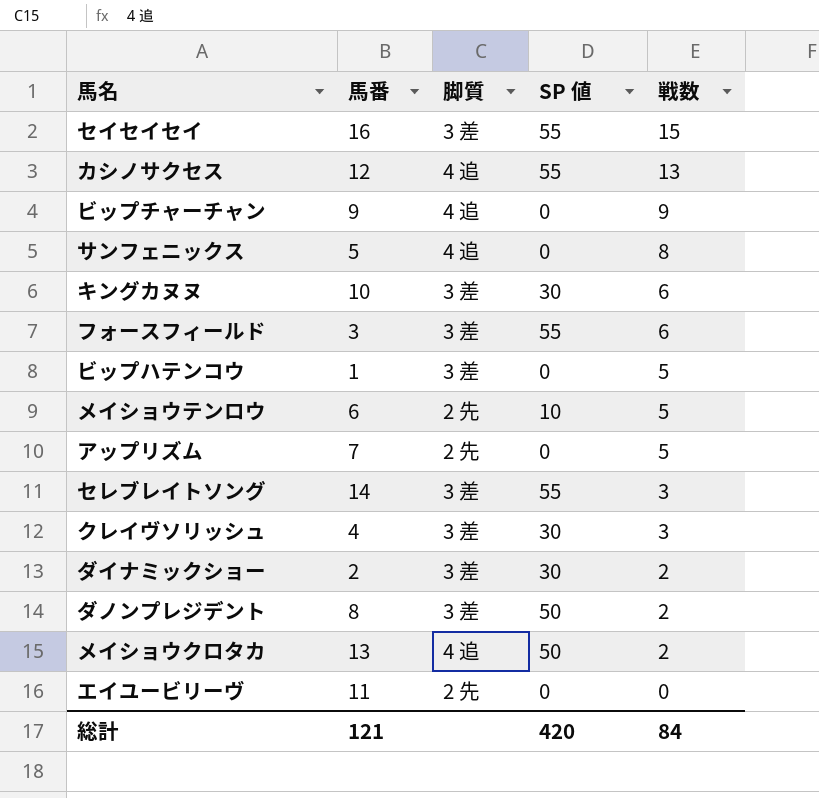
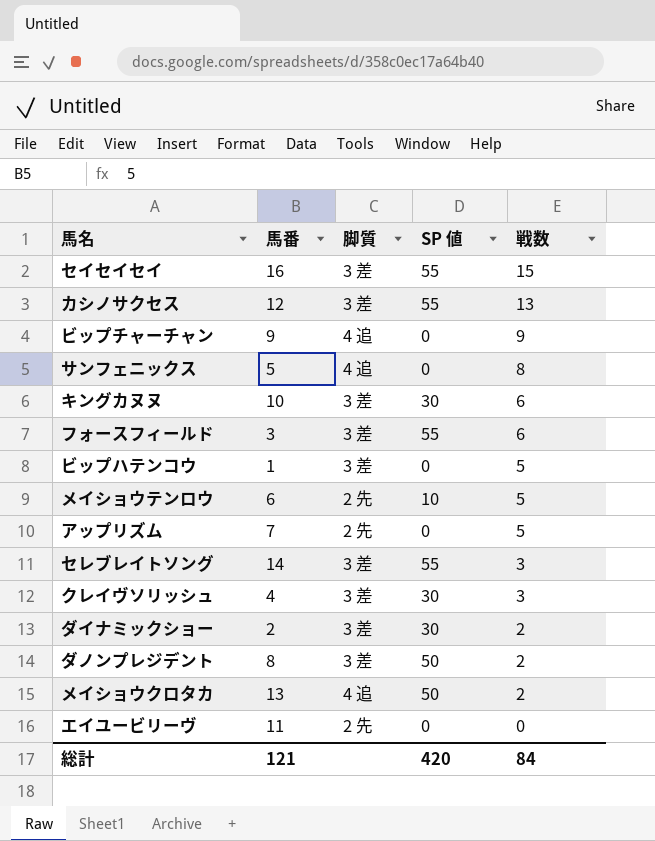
カシノサクセス | 脚質: 4 追 -> 3 差

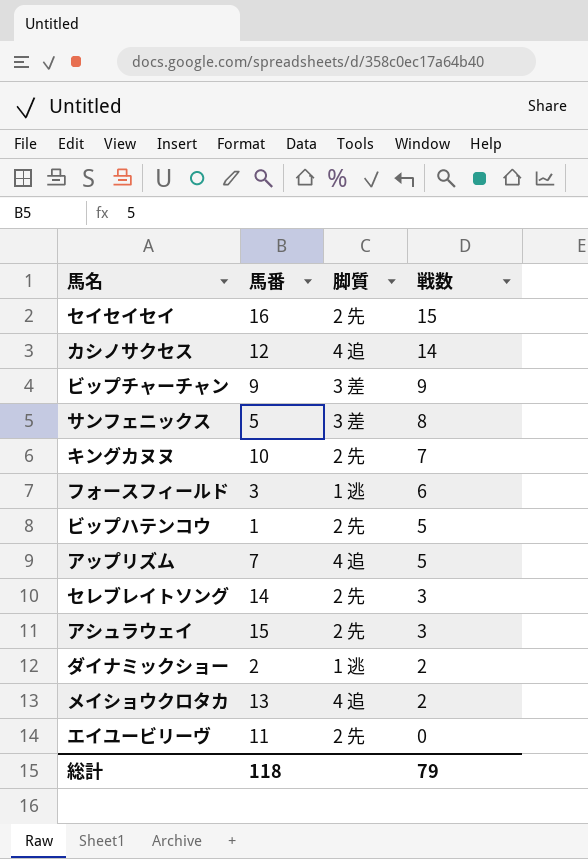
column SP 値 | position: 4 -> none
row メイショウテンロウ: 6 | 2 先 | 10 | 5 -> none
row クレイヴソリッシュ: 4 | 3 差 | 30 | 3 -> none
row ダノンプレジデント: 8 | 3 差 | 50 | 2 -> none
セイセイセイ | 脚質: 3 差 -> 2 先
カシノサクセス | 脚質: 3 差 -> 4 追
カシノサクセス | 戦数: 13 -> 14
ビップチャーチャン | 脚質: 4 追 -> 3 差
サンフェニックス | 脚質: 4 追 -> 3 差
キングカヌヌ | 脚質: 3 差 -> 2 先
キングカヌヌ | 戦数: 6 -> 7
フォースフィールド | 脚質: 3 差 -> 1 逃
ビップハテンコウ | 脚質: 3 差 -> 2 先
アップリズム | 脚質: 2 先 -> 4 追
セレブレイトソング | 脚質: 3 差 -> 2 先
row アシュラウェイ: none -> 15 | 2 先 | 3
ダイナミックショー | 脚質: 3 差 -> 1 逃
総計 | 馬番: 121 -> 118
総計 | 戦数: 84 -> 79

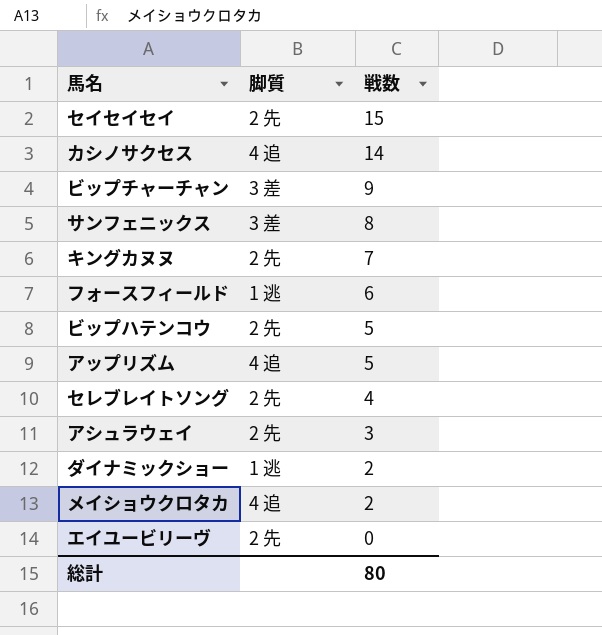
column 馬番 | position: 2 -> none
セレブレイトソング | 戦数: 3 -> 4
総計 | 戦数: 79 -> 80

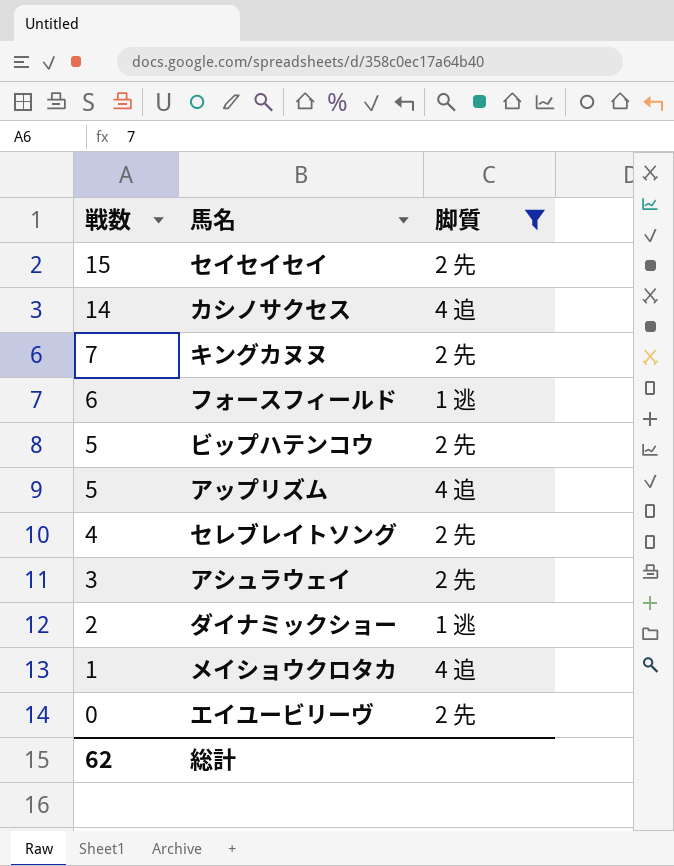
filter: none -> 脚質 != 3 差
column 戦数 | position: 3 -> 1
メイショウクロタカ | 戦数: 2 -> 1
総計 | 戦数: 80 -> 62

